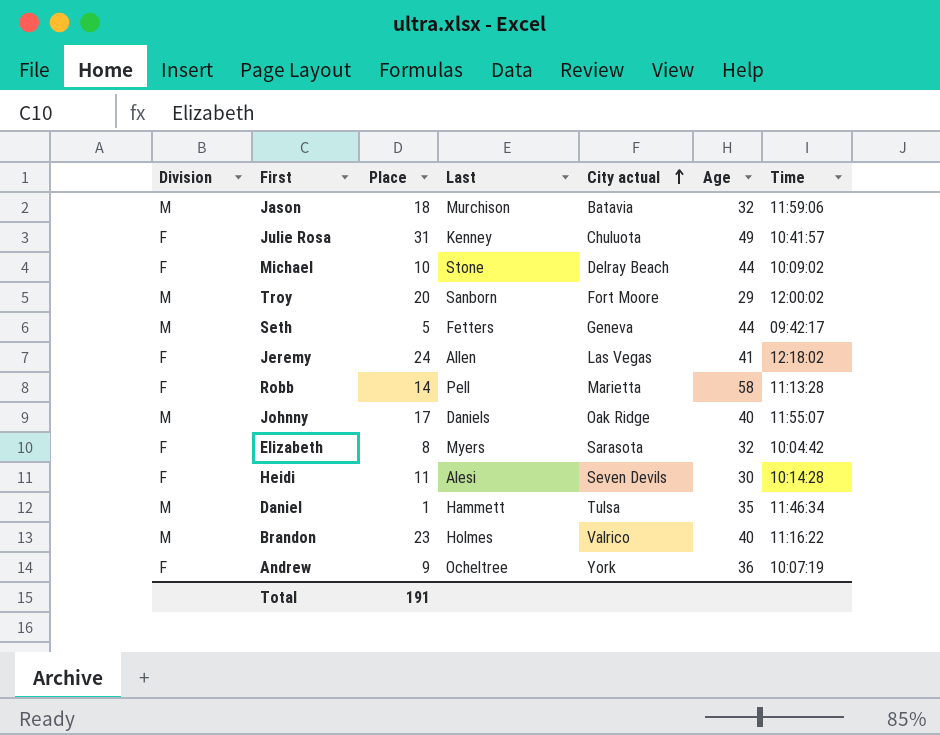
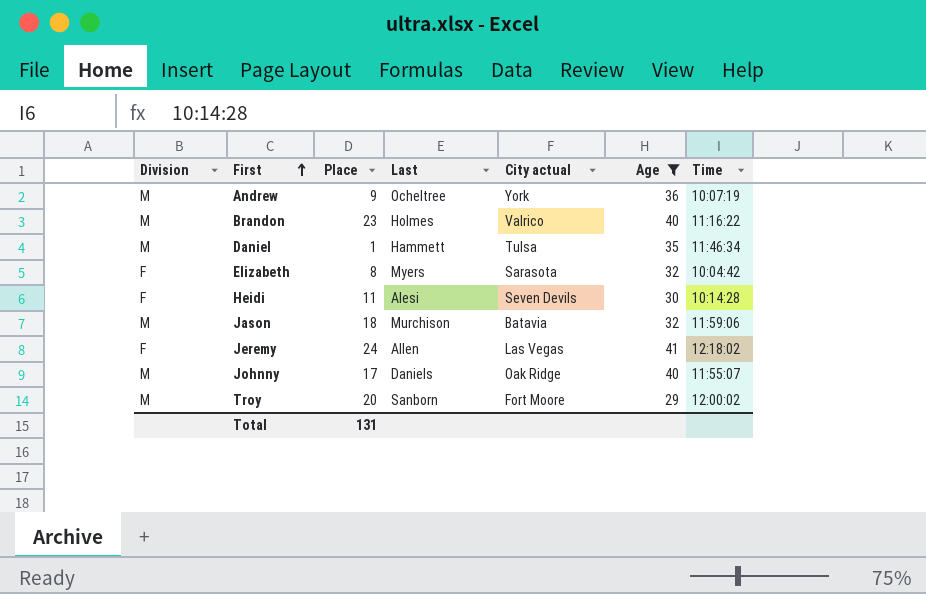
filter: none -> Age <= 41
row order: City actual ascending -> First ascending
Andrew | Division: F -> M
Total | Place: 191 -> 131

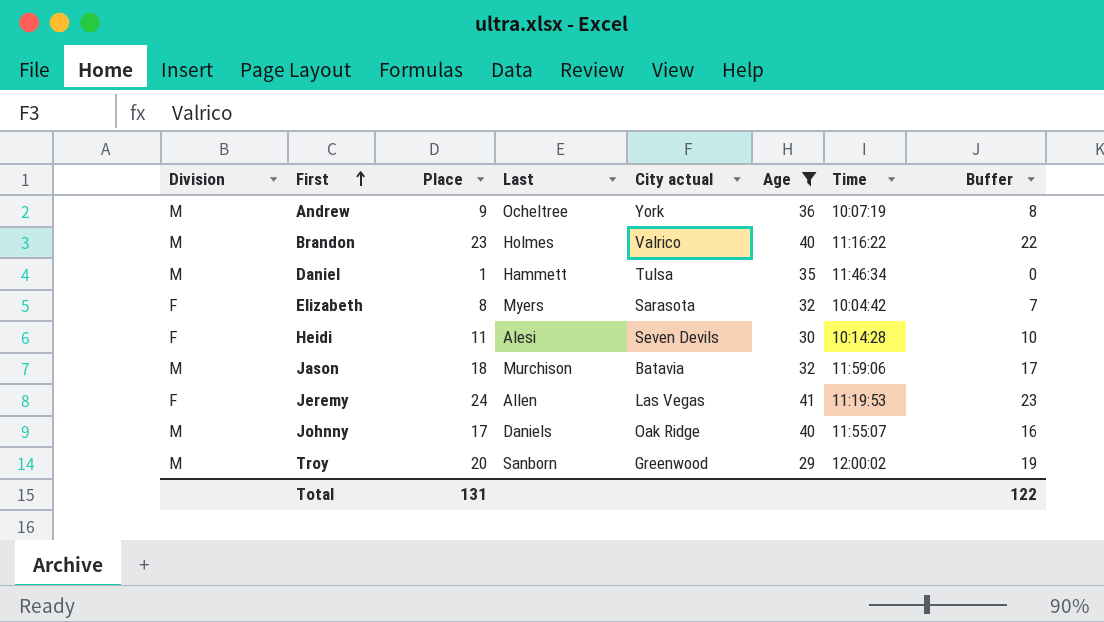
column Buffer | formula: none -> [Place] - 1
Jeremy | Time: 12:18:02 -> 11:19:53
Troy | City actual: Fort Moore -> Greenwood

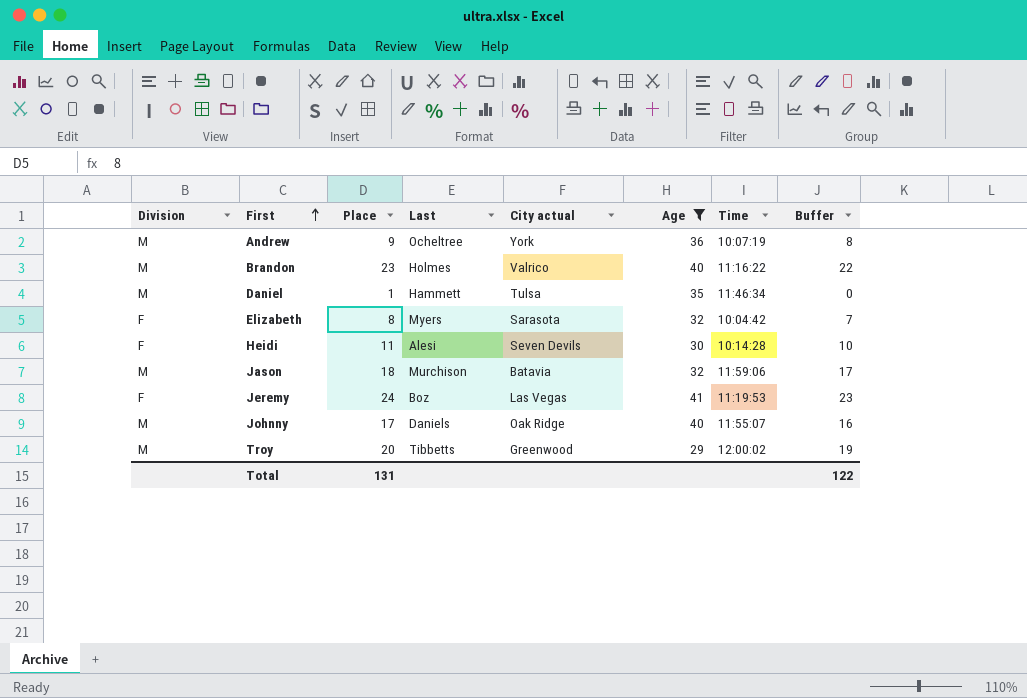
Jeremy | Last: Allen -> Boz
Troy | Last: Sanborn -> Tibbetts

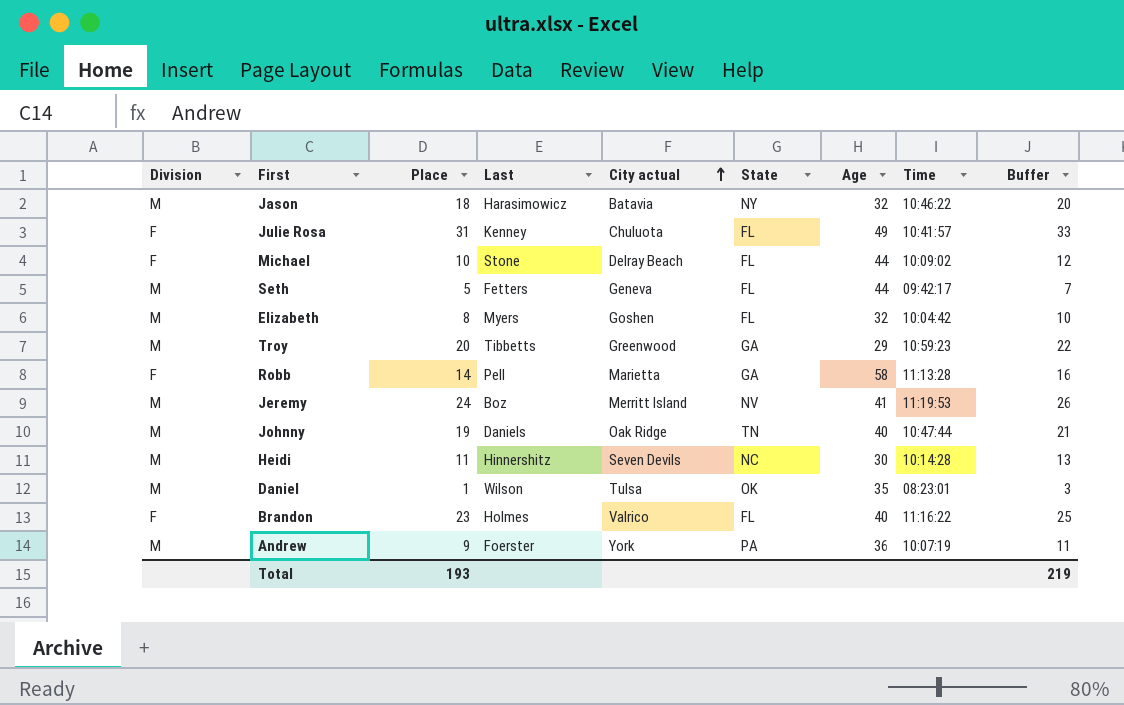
filter: Age <= 41 -> none
row order: First ascending -> City actual ascending
column State | position: none -> 6
column Buffer | formula: [Place] - 1 -> [Place] + 2
Jason | Last: Murchison -> Harasimowicz
Jason | Time: 11:59:06 -> 10:46:22
Elizabeth | Division: F -> M
Elizabeth | City actual: Sarasota -> Goshen
Troy | Time: 12:00:02 -> 10:59:23
Jeremy | Division: F -> M
Jeremy | City actual: Las Vegas -> Merritt Island
Johnny | Place: 17 -> 19
Johnny | Time: 11:55:07 -> 10:47:44
Heidi | Division: F -> M
Heidi | Last: Alesi -> Hinnershitz
Daniel | Last: Hammett -> Wilson
Daniel | Time: 11:46:34 -> 08:23:01
Brandon | Division: M -> F
Andrew | Last: Ocheltree -> Foerster
Total | Place: 131 -> 193
Total | Buffer: 122 -> 219

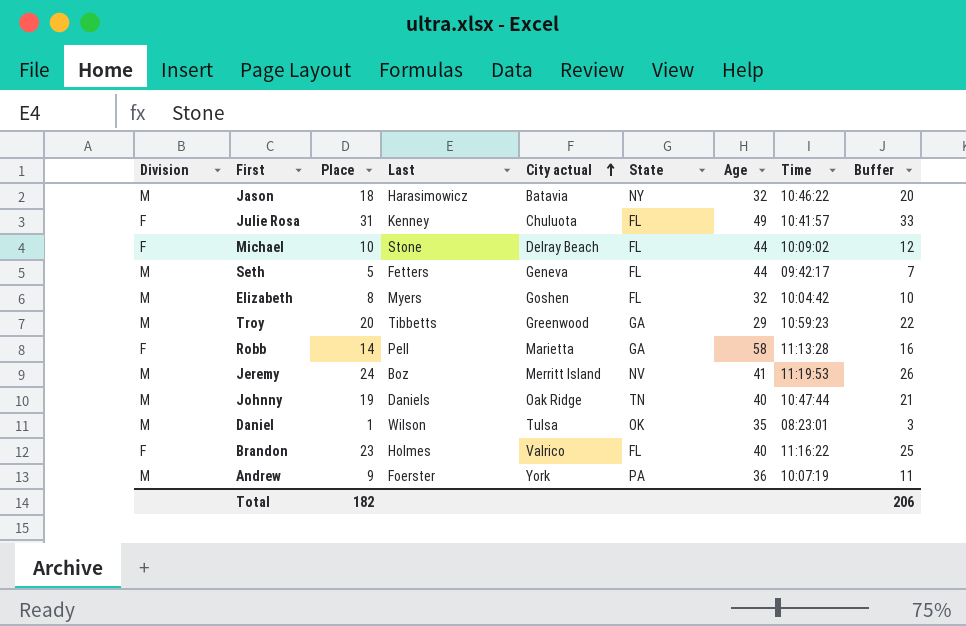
row Heidi: M | 11 | Hinnershitz | Seven Devils | NC | 30 | 10:14:28 | 13 -> none
Total | Place: 193 -> 182
Total | Buffer: 219 -> 206

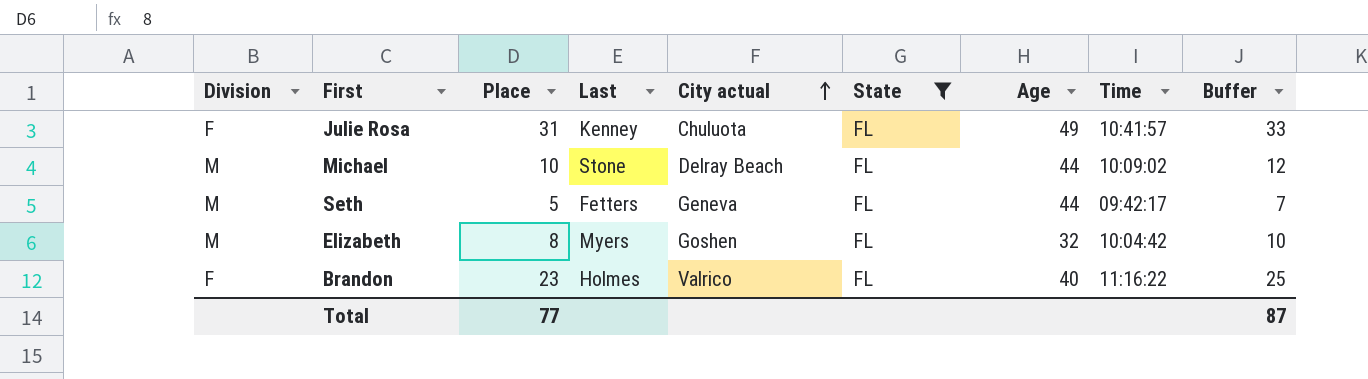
filter: none -> State = FL
Michael | Division: F -> M
Total | Place: 182 -> 77
Total | Buffer: 206 -> 87

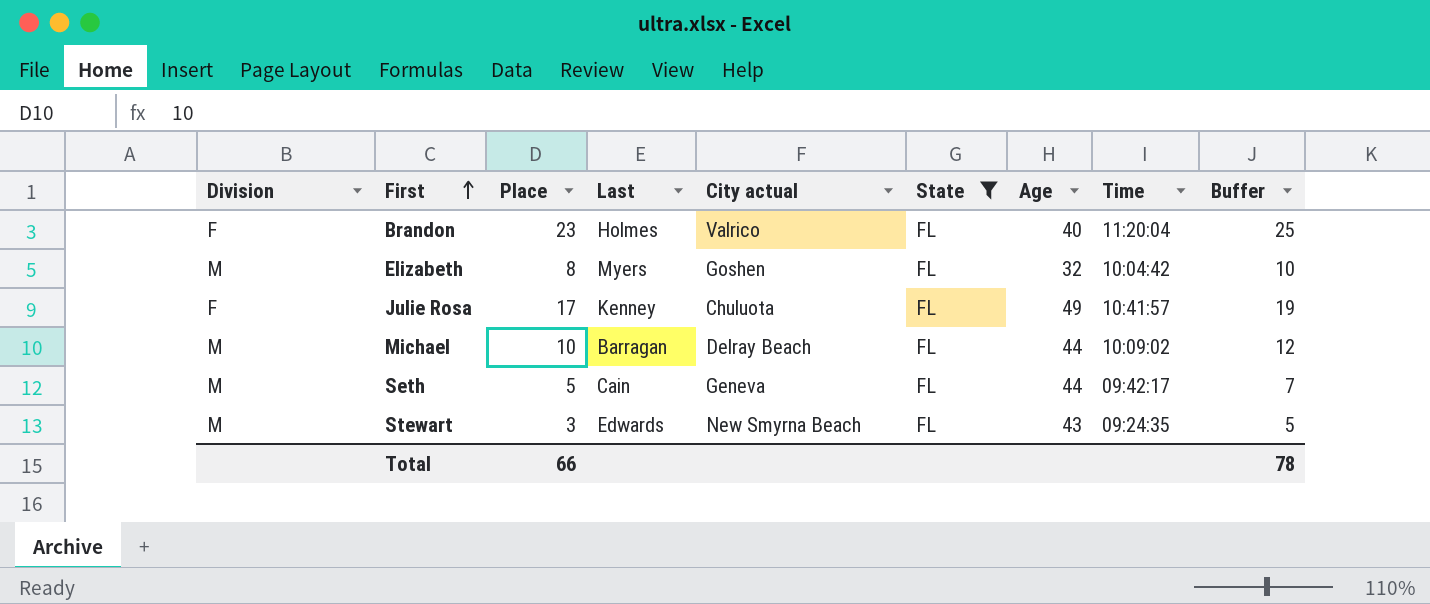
row order: City actual ascending -> First ascending
Brandon | Time: 11:16:22 -> 11:20:04
Julie Rosa | Place: 31 -> 17
Julie Rosa | Buffer: 33 -> 19
Michael | Last: Stone -> Barragan
Seth | Last: Fetters -> Cain
row Stewart: none -> M | 3 | Edwards | New Smyrna Beach | FL | 43 | 09:24:35 | 5
Total | Place: 77 -> 66
Total | Buffer: 87 -> 78

